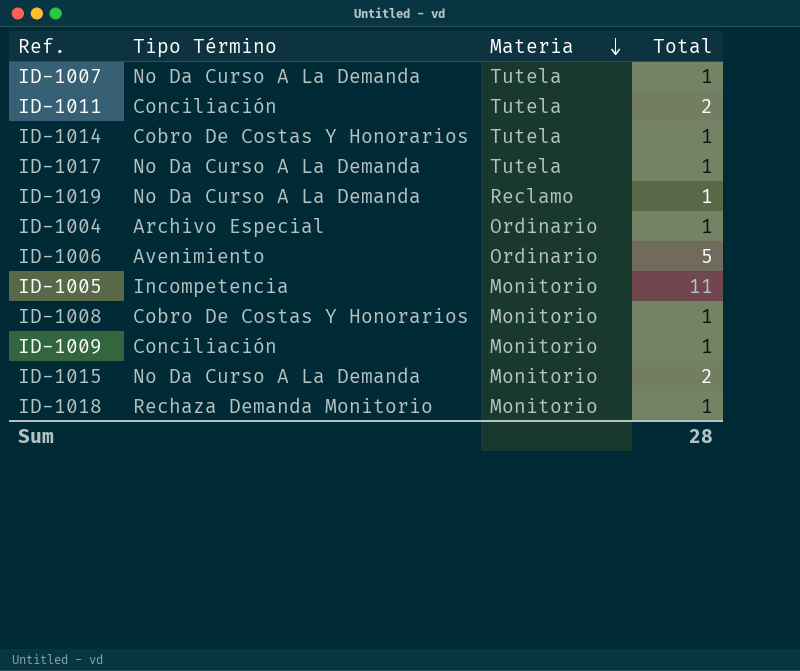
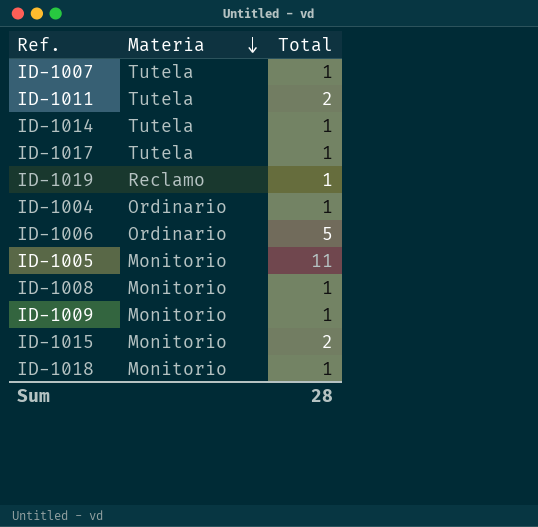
column Tipo Término | position: 2 -> none

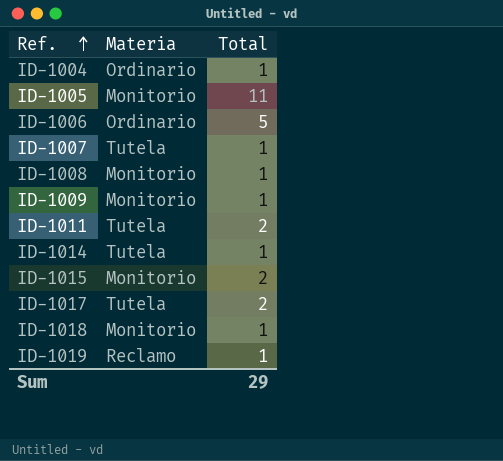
row order: Materia descending -> Ref. ascending
ID-1017 | Total: 1 -> 2
Sum | Total: 28 -> 29

